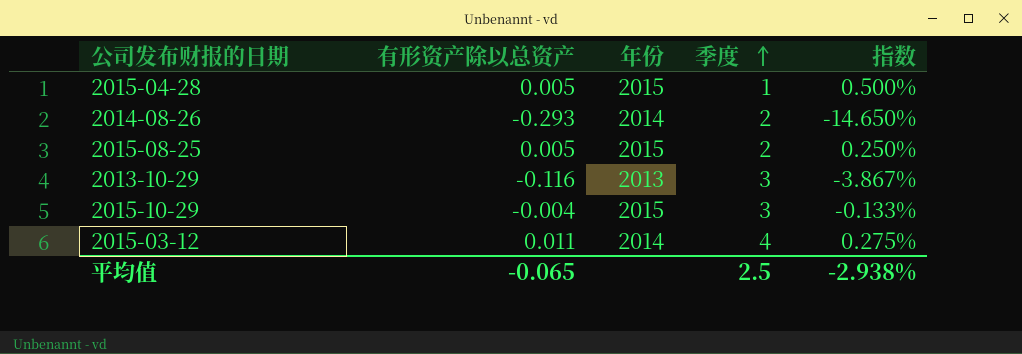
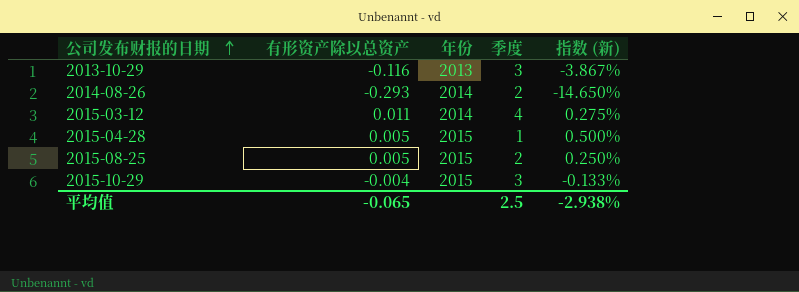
row order: 季度 ascending -> 公司发布财报的日期 ascending
column name: 指数 -> 指数 (新)

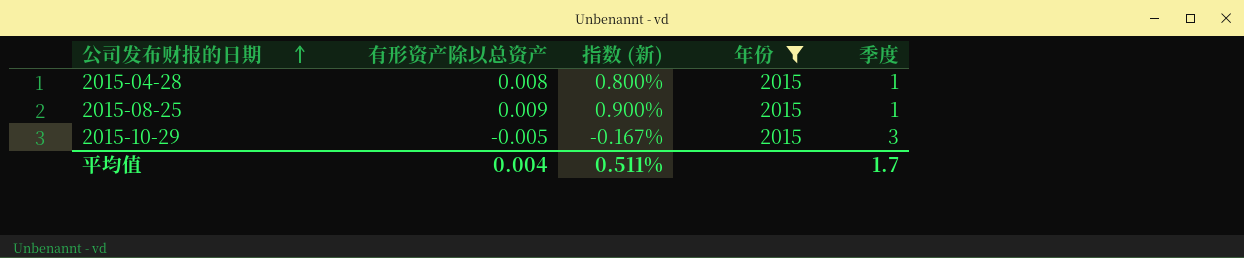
filter: none -> 年份 = 2015
column 指数 (新) | position: 5 -> 3
2015-04-28 | 有形资产除以总资产: 0.005 -> 0.008
2015-04-28 | 指数 (新): 0.500% -> 0.800%
2015-08-25 | 有形资产除以总资产: 0.005 -> 0.009
2015-08-25 | 指数 (新): 0.250% -> 0.900%
2015-08-25 | 季度: 2 -> 1
2015-10-29 | 有形资产除以总资产: -0.004 -> -0.005
2015-10-29 | 指数 (新): -0.133% -> -0.167%
平均值 | 有形资产除以总资产: -0.065 -> 0.004
平均值 | 指数 (新): -2.938% -> 0.511%
平均值 | 季度: 2.5 -> 1.7

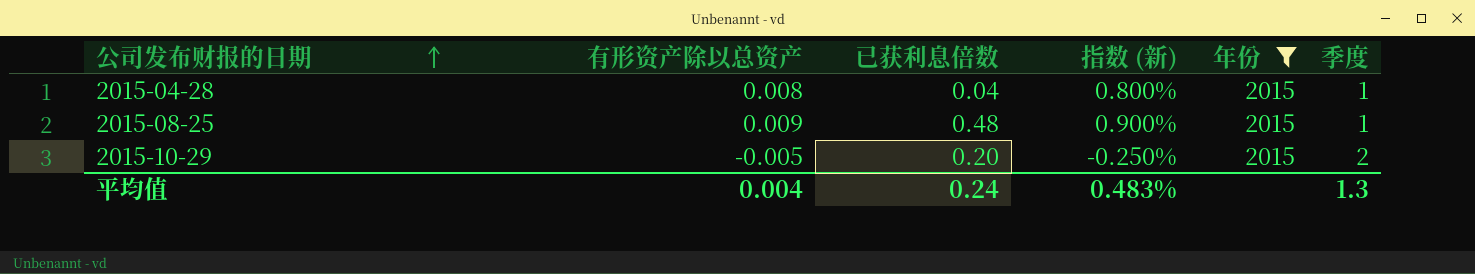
column 已获利息倍数 | position: none -> 3
2015-10-29 | 指数 (新): -0.167% -> -0.250%
2015-10-29 | 季度: 3 -> 2
平均值 | 指数 (新): 0.511% -> 0.483%
平均值 | 季度: 1.7 -> 1.3

